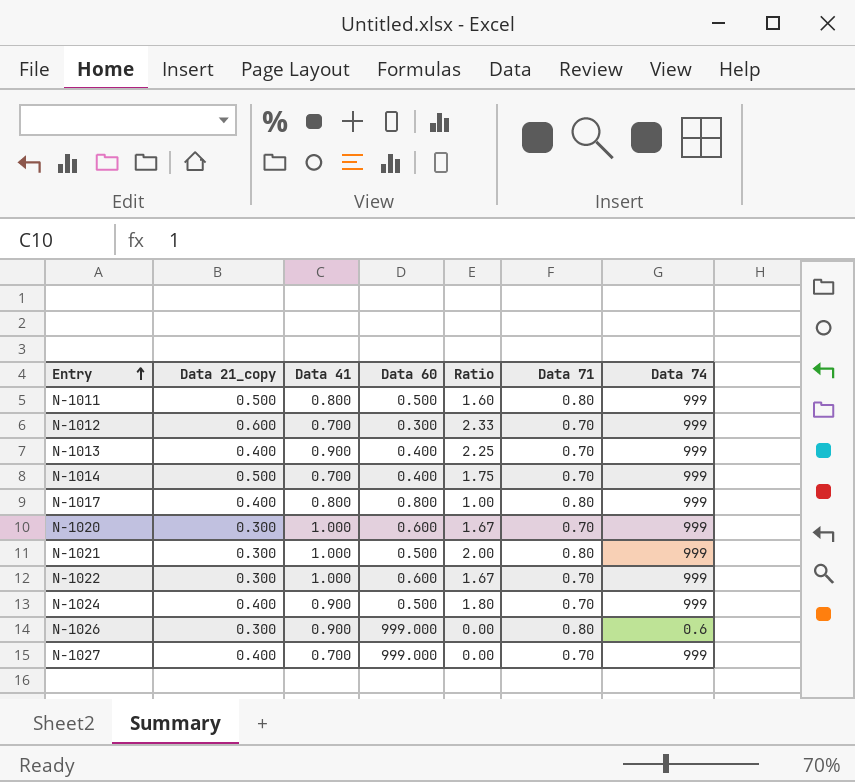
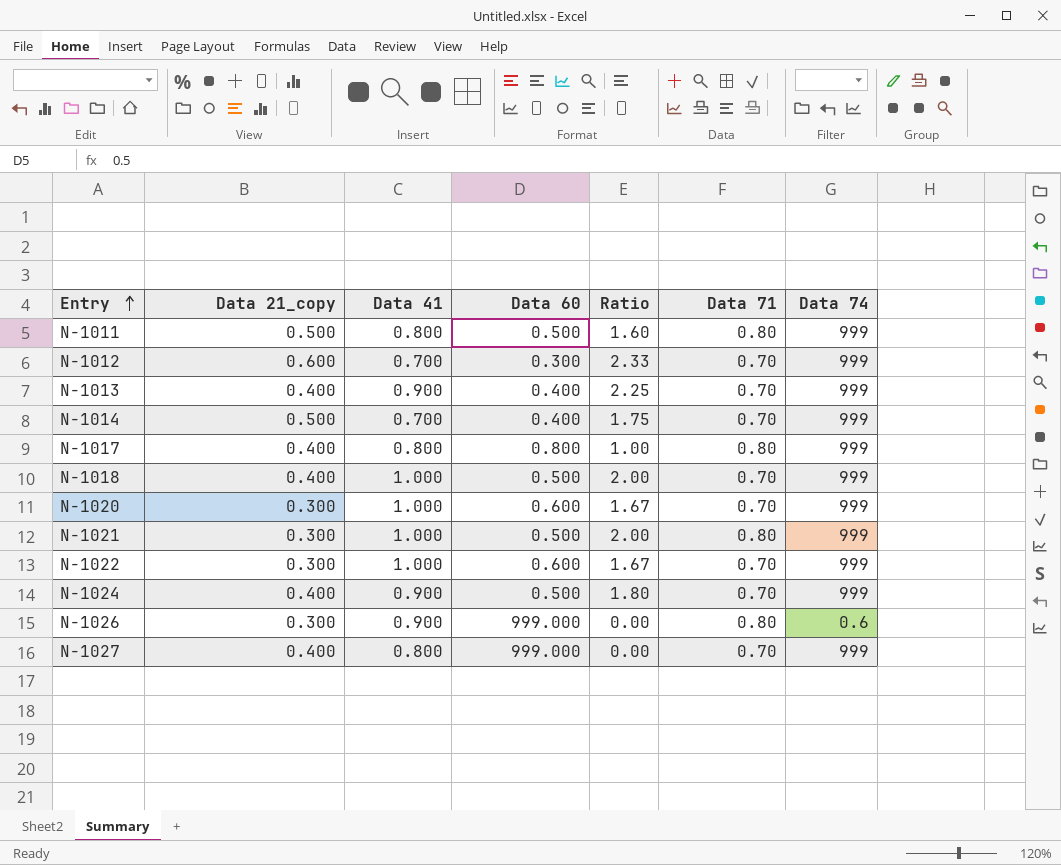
row N-1018: none -> 0.400 | 1.000 | 0.500 | 2.00 | 0.70 | 999
N-1027 | Data 41: 0.700 -> 0.800

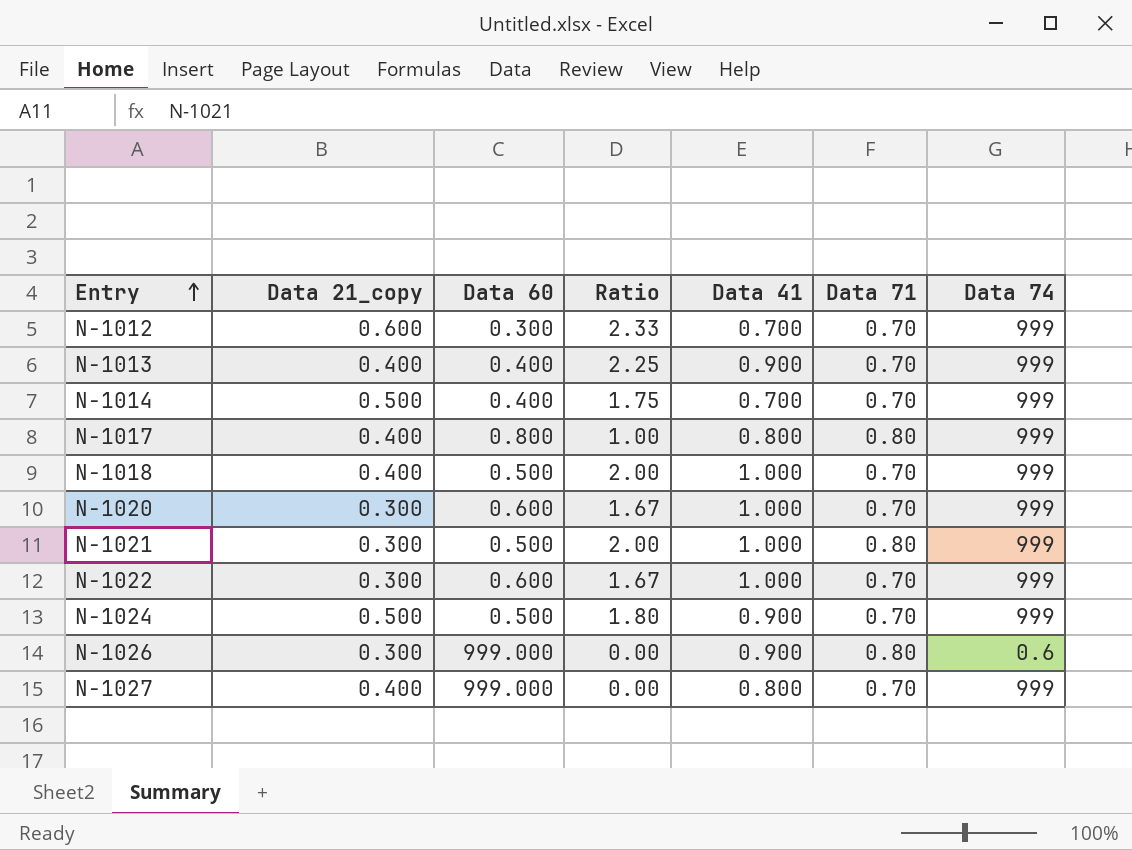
column Data 41 | position: 3 -> 5
row N-1011: 0.500 | 0.800 | 0.500 | 1.60 | 0.80 | 999 -> none
N-1024 | Data 21_copy: 0.400 -> 0.500

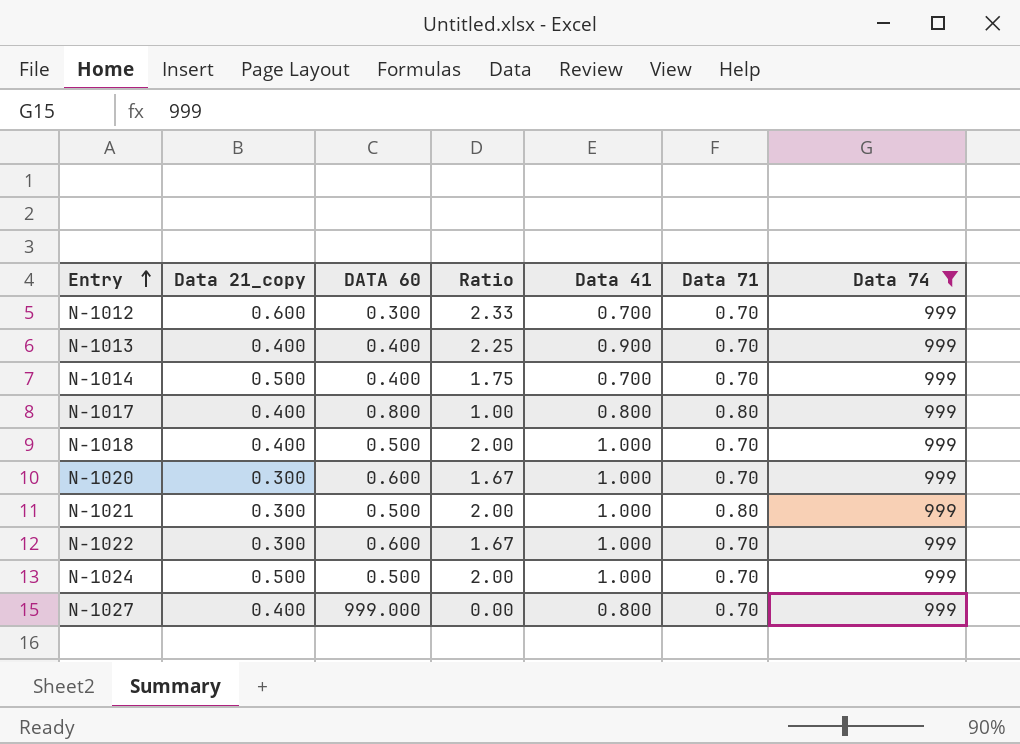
filter: none -> Data 74 = 999
column name: Data 60 -> DATA 60
N-1024 | Ratio: 1.80 -> 2.00
N-1024 | Data 41: 0.900 -> 1.000

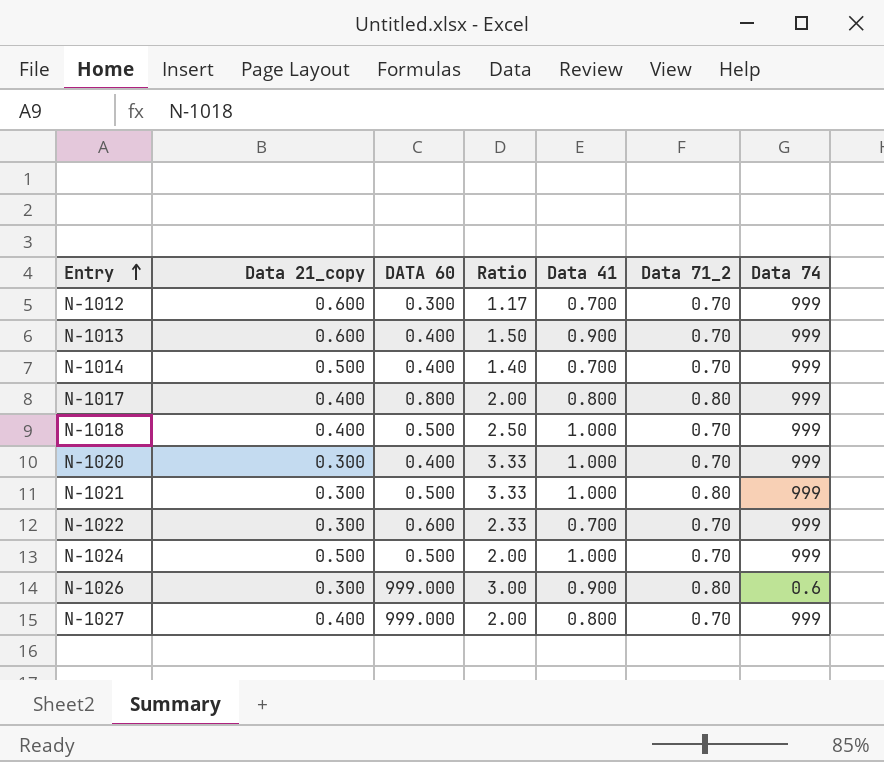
filter: Data 74 = 999 -> none
column Ratio | formula: [Data 41] / [DATA 60] -> [Data 41] / [Data 21_copy]
column name: Data 71 -> Data 71_2
N-1013 | Data 21_copy: 0.400 -> 0.600
N-1020 | DATA 60: 0.600 -> 0.400
N-1022 | Data 41: 1.000 -> 0.700

